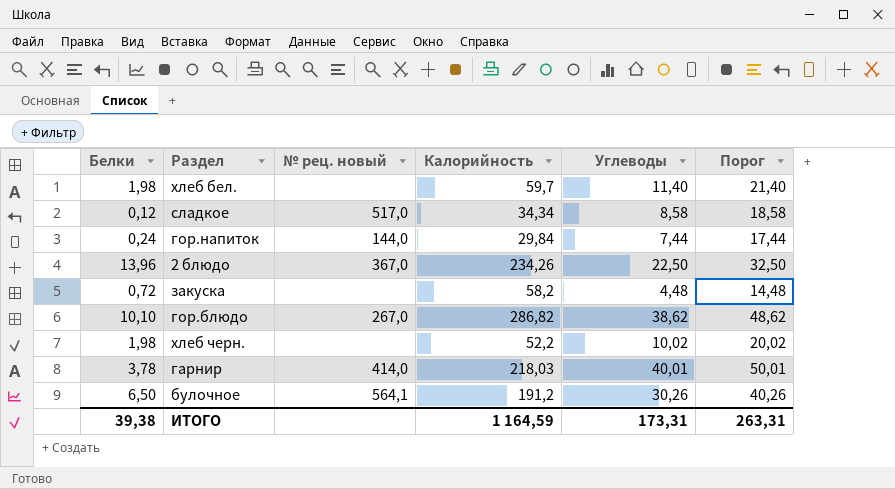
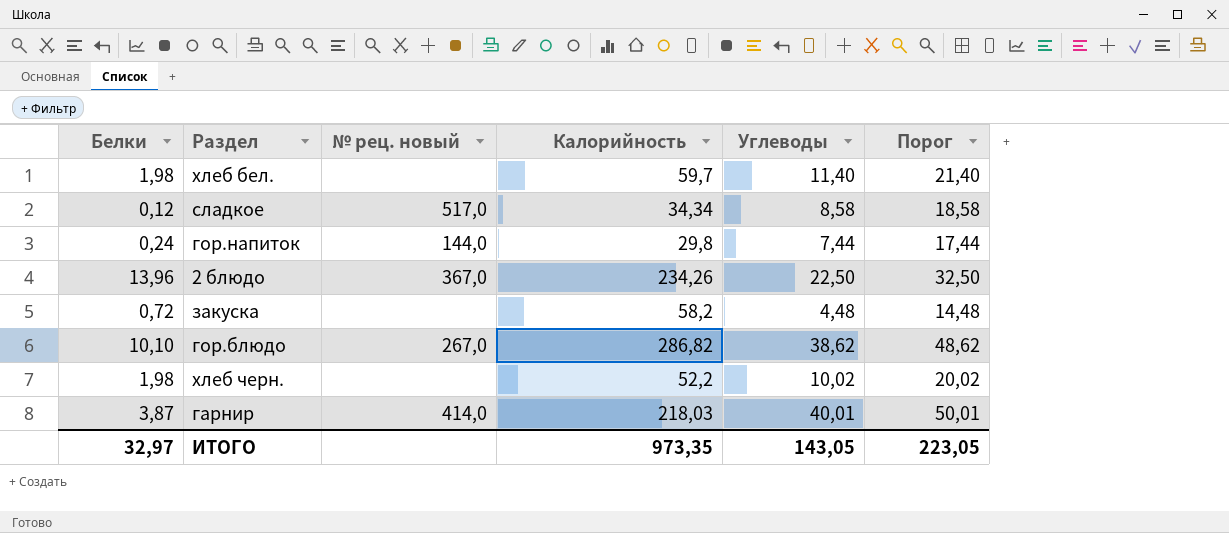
row булочное: 6,50 | 564,1 | 191,2 | 30,26 | 40,26 -> none
гор.напиток | Калорийность: 29,84 -> 29,8
гарнир | Белки: 3,78 -> 3,87
ИТОГО | Белки: 39,38 -> 32,97
ИТОГО | Калорийность: 1 164,59 -> 973,35
ИТОГО | Углеводы: 173,31 -> 143,05
ИТОГО | Порог: 263,31 -> 223,05

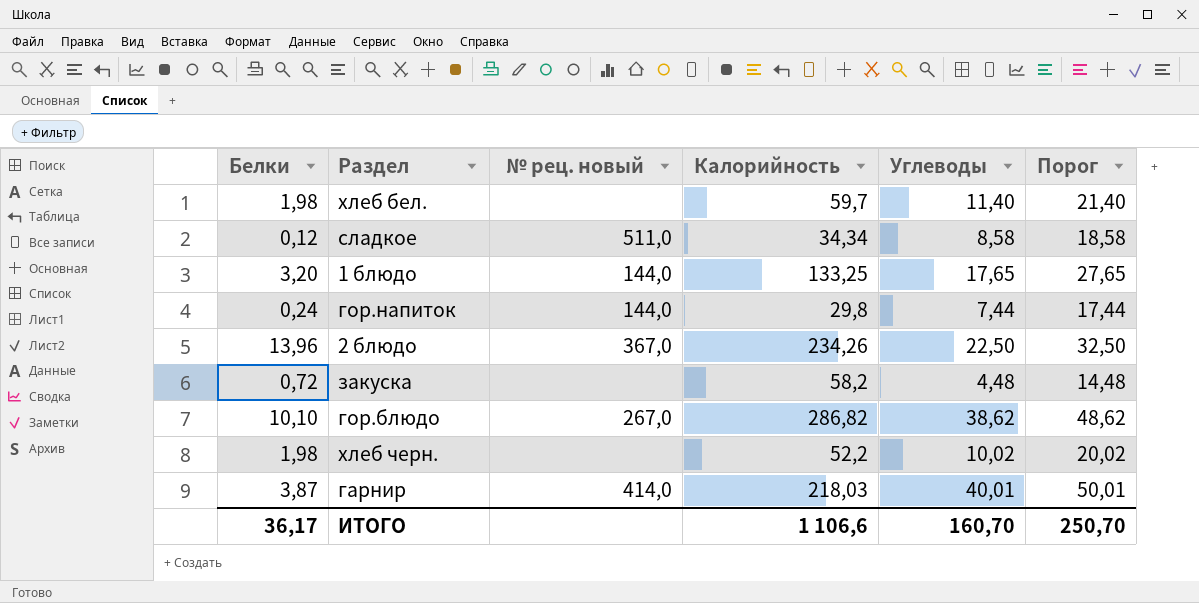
сладкое | № рец. новый: 517,0 -> 511,0
row 1 блюдо: none -> 3,20 | 144,0 | 133,25 | 17,65 | 27,65
ИТОГО | Белки: 32,97 -> 36,17
ИТОГО | Калорийность: 973,35 -> 1 106,6
ИТОГО | Углеводы: 143,05 -> 160,70
ИТОГО | Порог: 223,05 -> 250,70

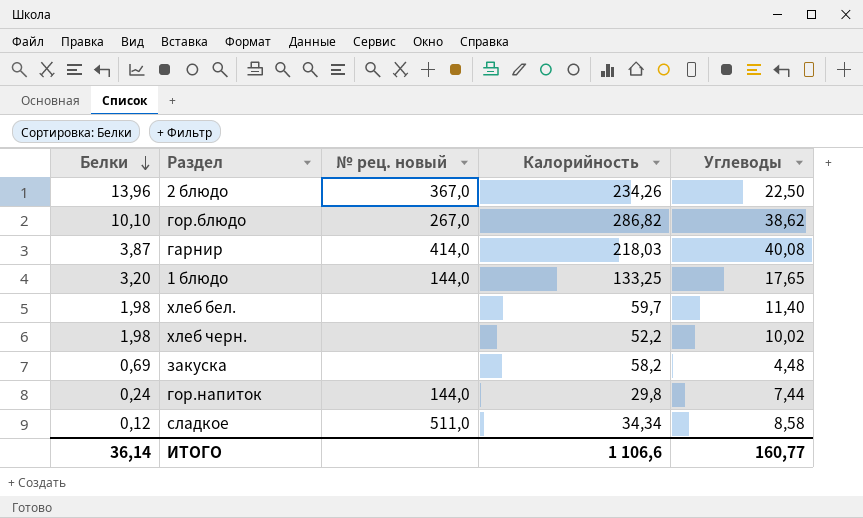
row order: none -> Белки descending
column Порог | formula: [Углеводы] + 10 -> none
гарнир | Углеводы: 40,01 -> 40,08
закуска | Белки: 0,72 -> 0,69
ИТОГО | Белки: 36,17 -> 36,14
ИТОГО | Углеводы: 160,70 -> 160,77

